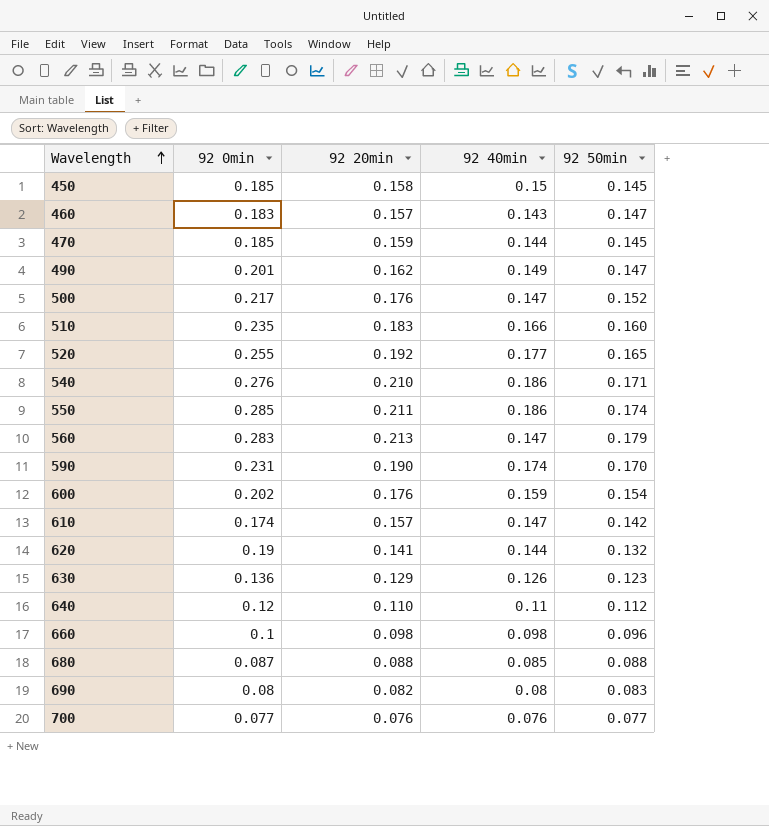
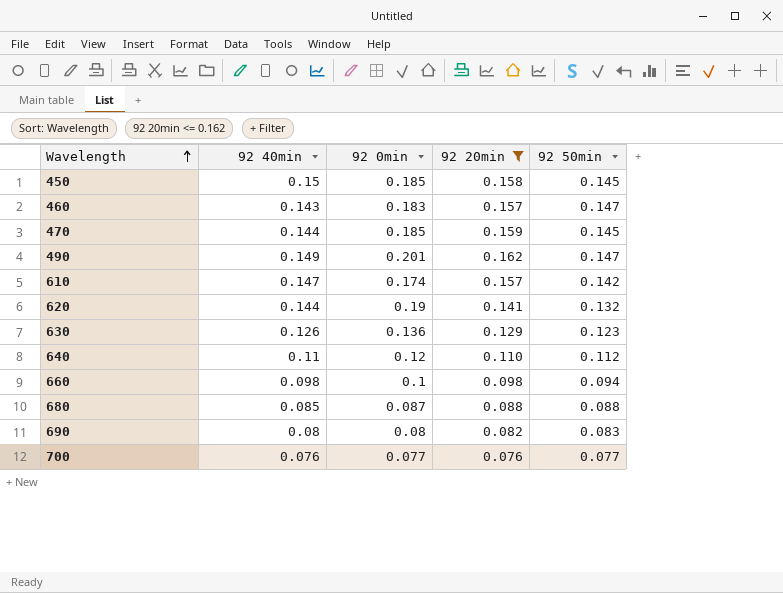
filter: none -> 92 20min <= 0.162
column 92 40min | position: 4 -> 2
660 | 92 50min: 0.096 -> 0.094

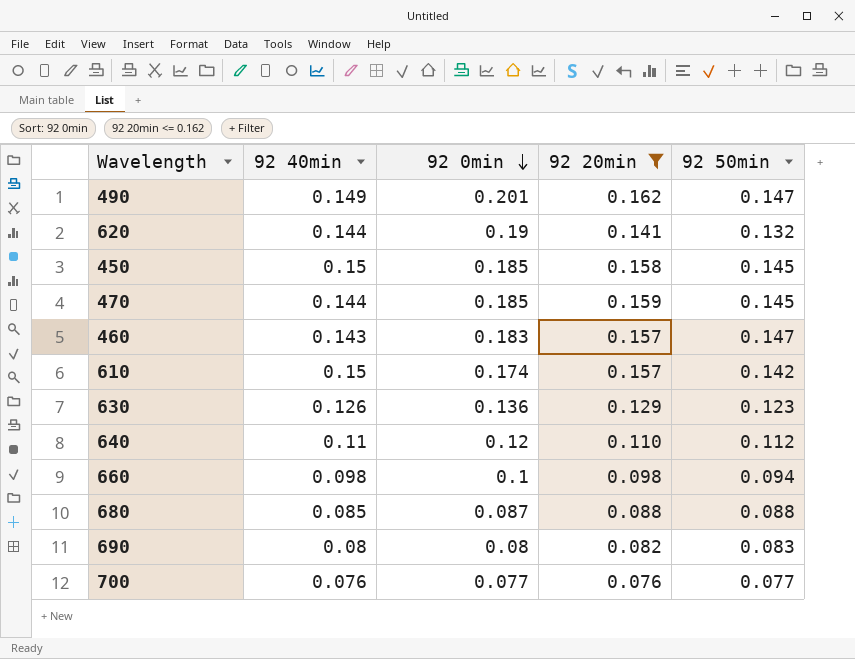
row order: Wavelength ascending -> 92 0min descending
610 | 92 40min: 0.147 -> 0.15

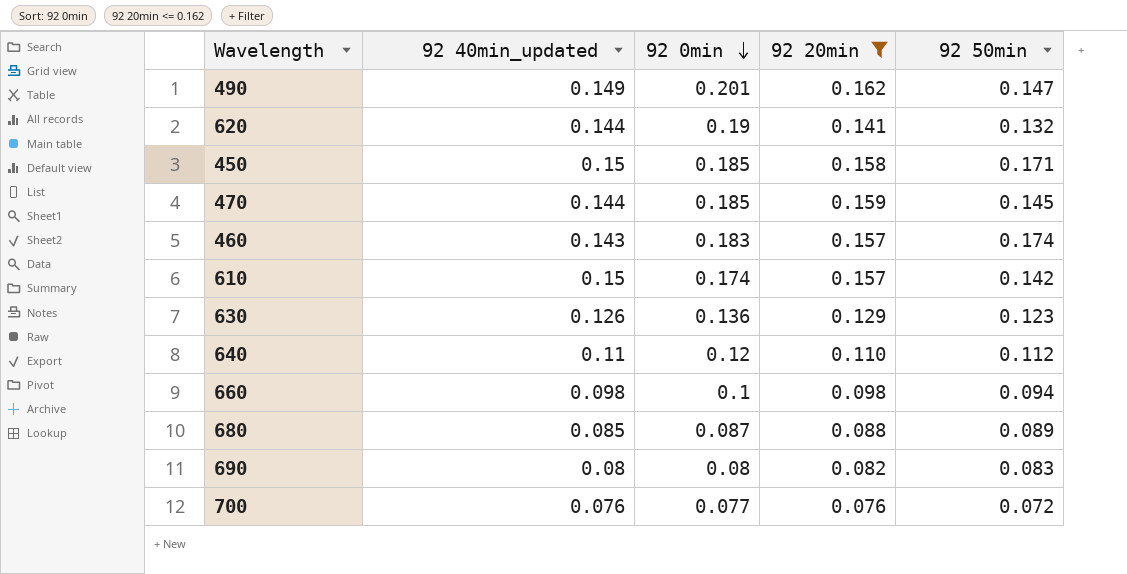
column name: 92 40min -> 92 40min_updated
450 | 92 50min: 0.145 -> 0.171
460 | 92 50min: 0.147 -> 0.174
680 | 92 50min: 0.088 -> 0.089
700 | 92 50min: 0.077 -> 0.072

